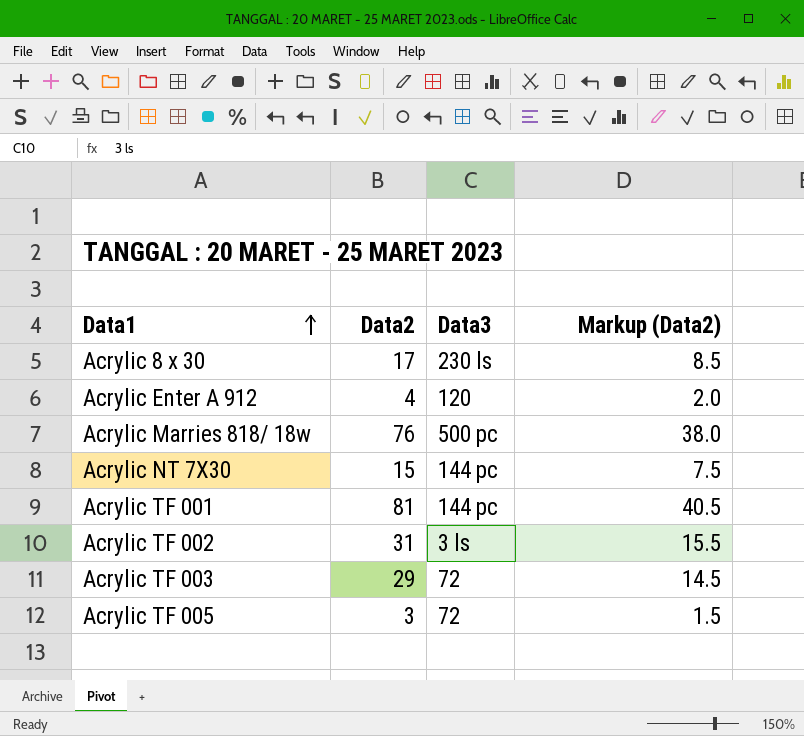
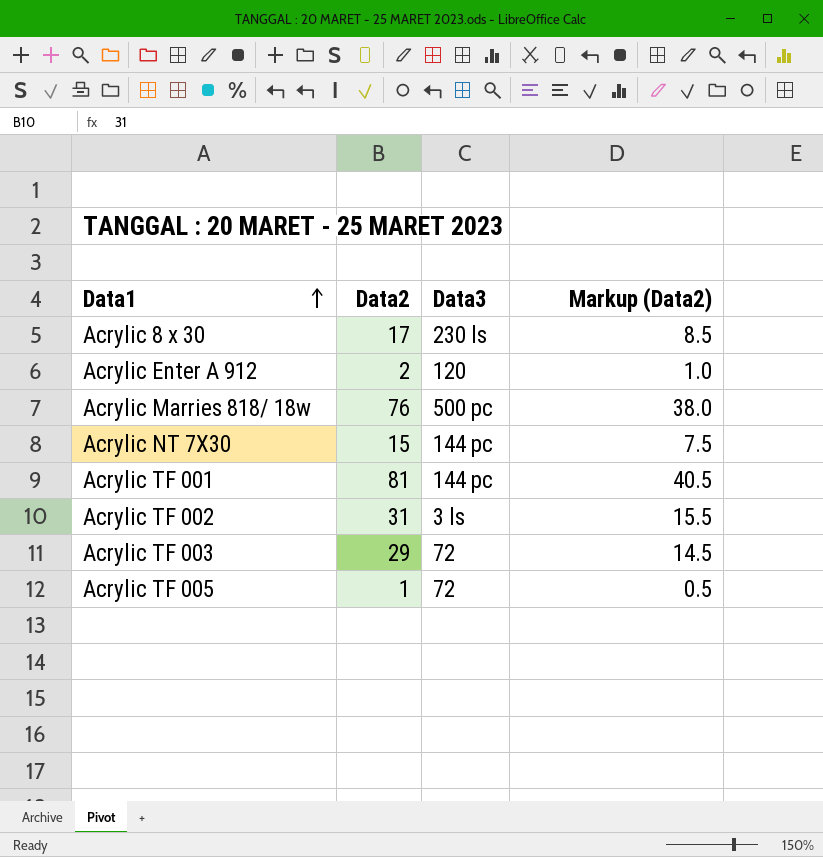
Acrylic Enter A 912 | Data2: 4 -> 2
Acrylic Enter A 912 | Markup (Data2): 2.0 -> 1.0
Acrylic TF 005 | Data2: 3 -> 1
Acrylic TF 005 | Markup (Data2): 1.5 -> 0.5

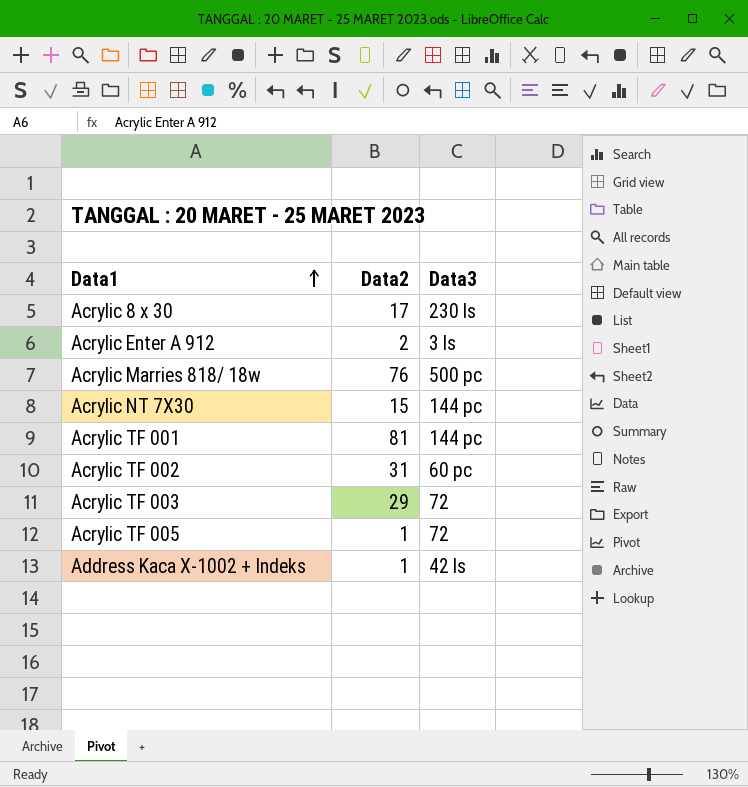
column Markup (Data2) | formula: [Data2] * 0.5 -> none
Acrylic Enter A 912 | Data3: 120 -> 3 ls
Acrylic TF 002 | Data3: 3 ls -> 60 pc
row Address Kaca X-1002 + Indeks: none -> 1 | 42 ls

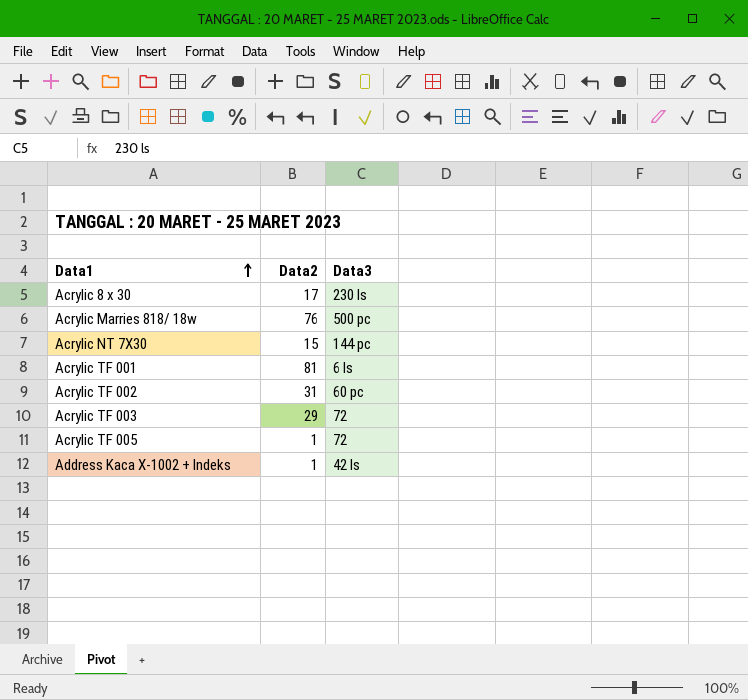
row Acrylic Enter A 912: 2 | 3 ls -> none
Acrylic TF 001 | Data3: 144 pc -> 6 ls

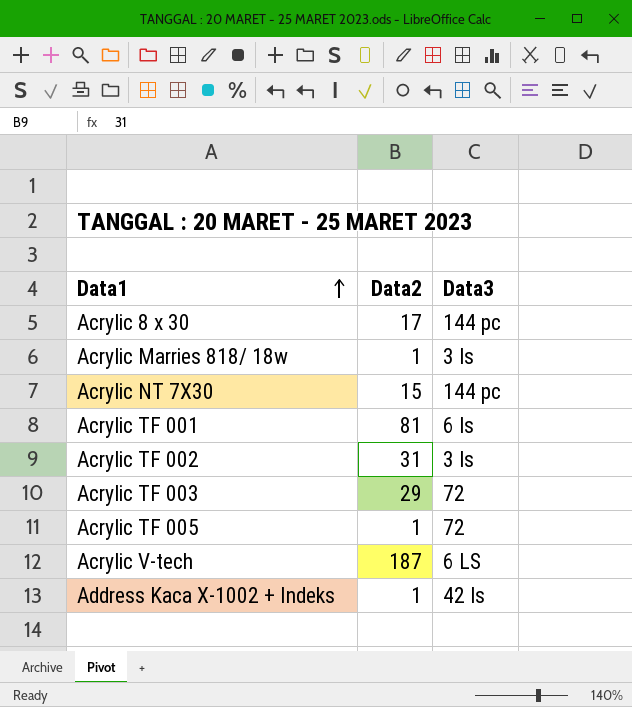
Acrylic 8 x 30 | Data3: 230 ls -> 144 pc
Acrylic Marries 818/ 18w | Data2: 76 -> 1
Acrylic Marries 818/ 18w | Data3: 500 pc -> 3 ls
Acrylic TF 002 | Data3: 60 pc -> 3 ls
row Acrylic V-tech: none -> 187 | 6 LS

